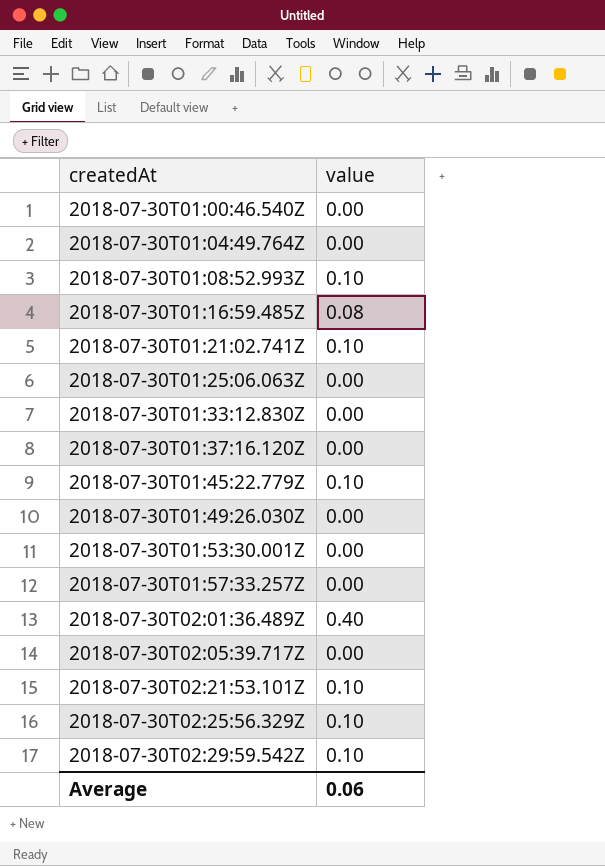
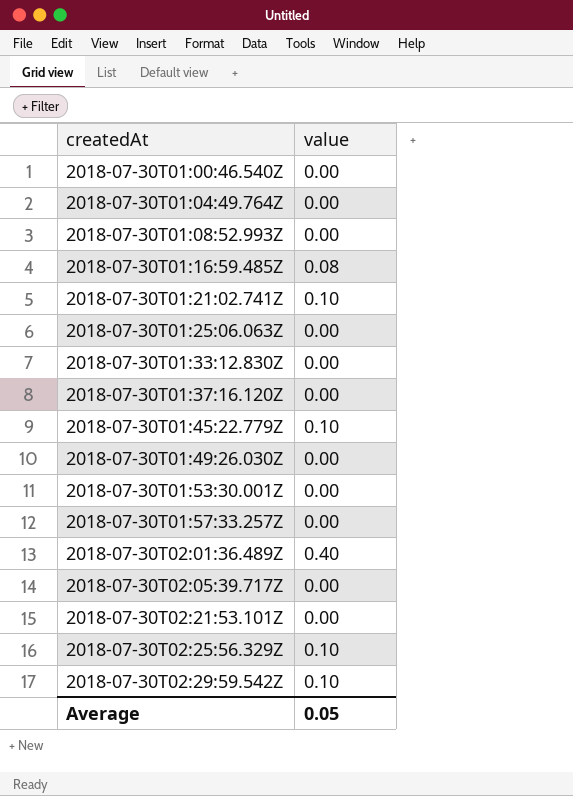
2018-07-30T01:08:52.993Z | value: 0.10 -> 0.00
2018-07-30T02:21:53.101Z | value: 0.10 -> 0.00
Average | value: 0.06 -> 0.05

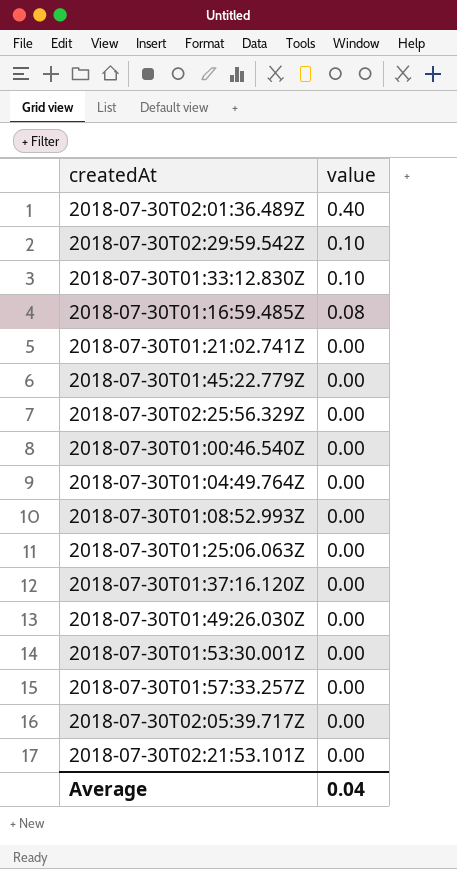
row order: createdAt ascending -> value descending
2018-07-30T01:33:12.830Z | value: 0.00 -> 0.10
2018-07-30T01:21:02.741Z | value: 0.10 -> 0.00
2018-07-30T01:45:22.779Z | value: 0.10 -> 0.00
2018-07-30T02:25:56.329Z | value: 0.10 -> 0.00
Average | value: 0.05 -> 0.04

